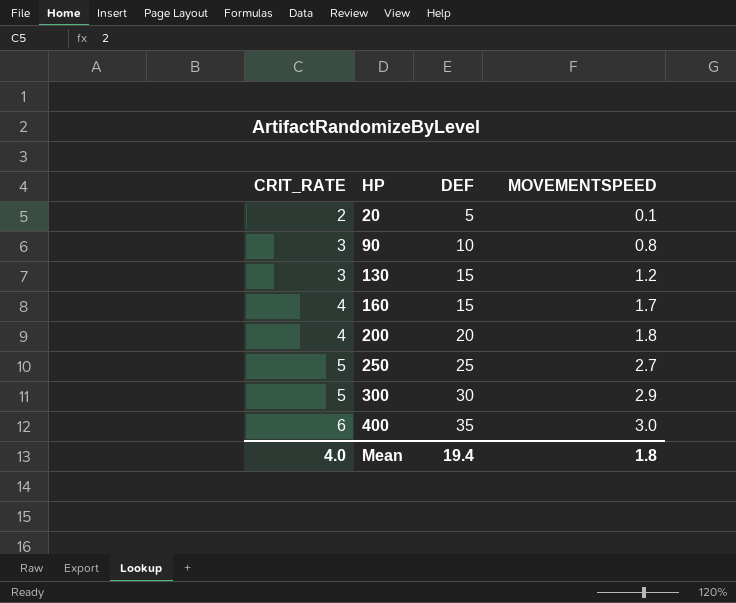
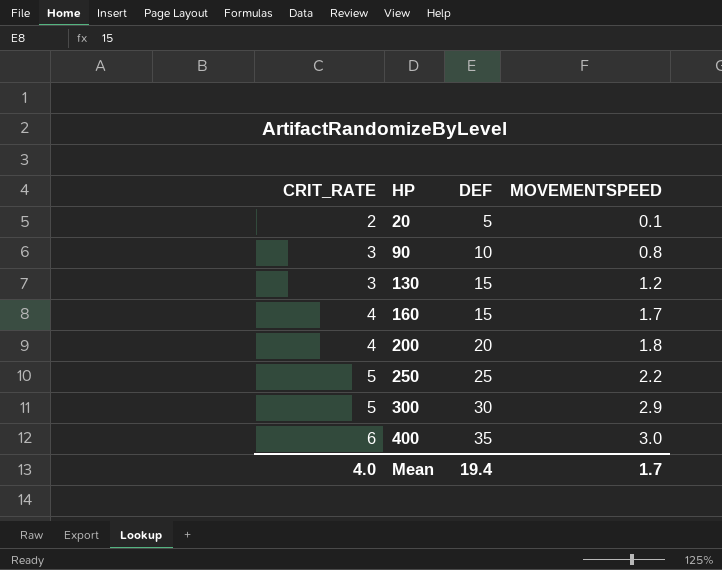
250 | MOVEMENTSPEED: 2.7 -> 2.2
Mean | MOVEMENTSPEED: 1.8 -> 1.7

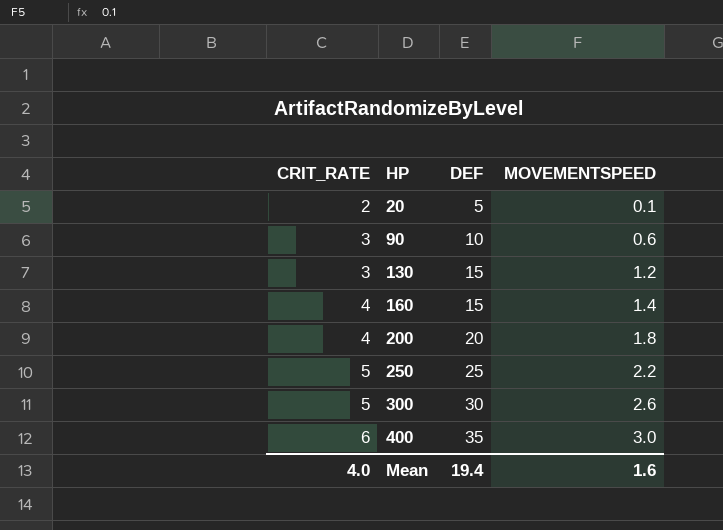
90 | MOVEMENTSPEED: 0.8 -> 0.6
160 | MOVEMENTSPEED: 1.7 -> 1.4
300 | MOVEMENTSPEED: 2.9 -> 2.6
Mean | MOVEMENTSPEED: 1.7 -> 1.6

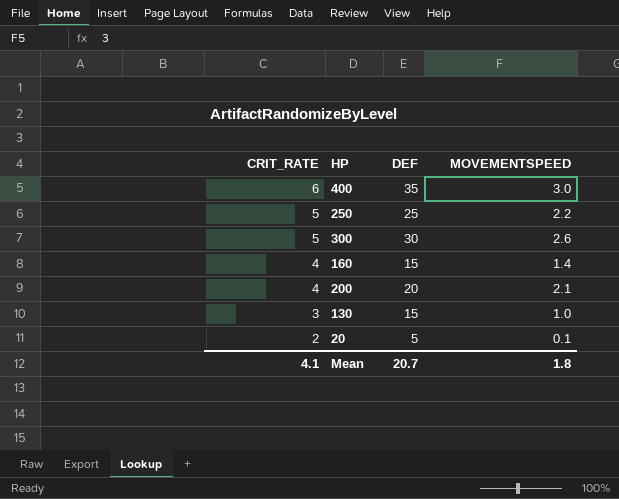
row order: CRIT_RATE ascending -> CRIT_RATE descending
row 90: 3 | 10 | 0.6 -> none
200 | MOVEMENTSPEED: 1.8 -> 2.1
130 | MOVEMENTSPEED: 1.2 -> 1.0
Mean | CRIT_RATE: 4.0 -> 4.1
Mean | DEF: 19.4 -> 20.7
Mean | MOVEMENTSPEED: 1.6 -> 1.8

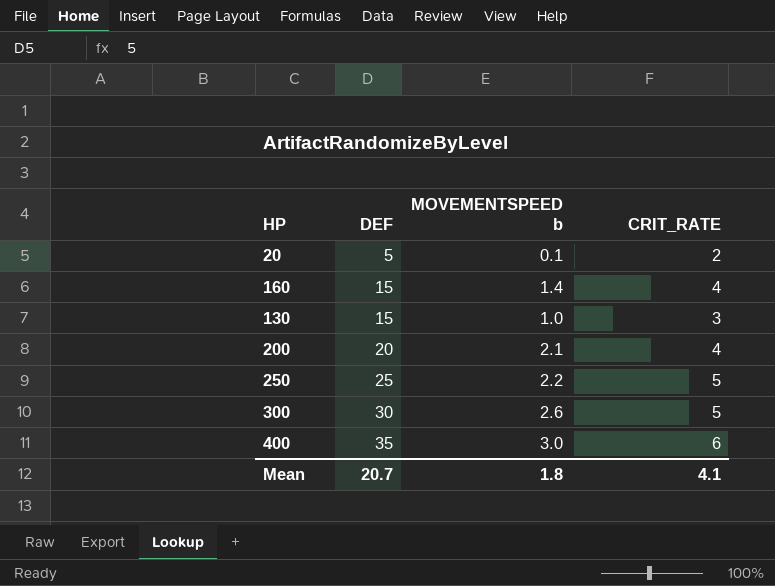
row order: CRIT_RATE descending -> DEF ascending
column name: MOVEMENTSPEED -> MOVEMENTSPEED b
column CRIT_RATE | position: 1 -> 4

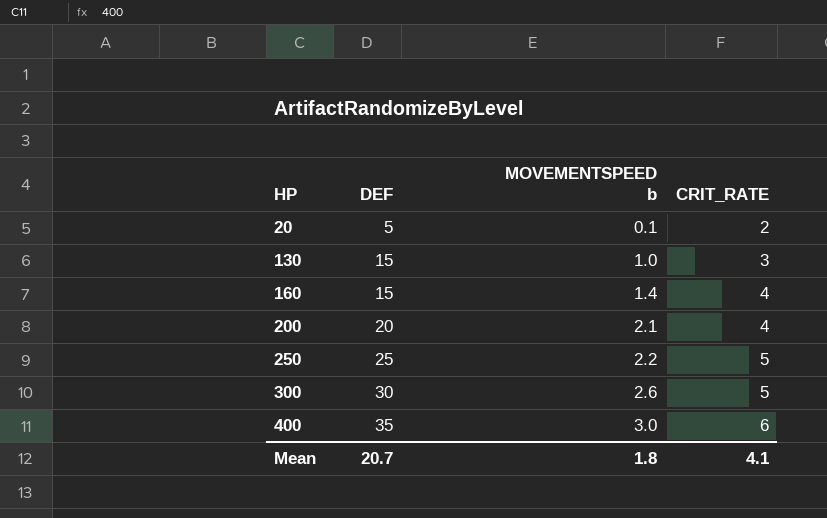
row order: DEF ascending -> HP ascending

